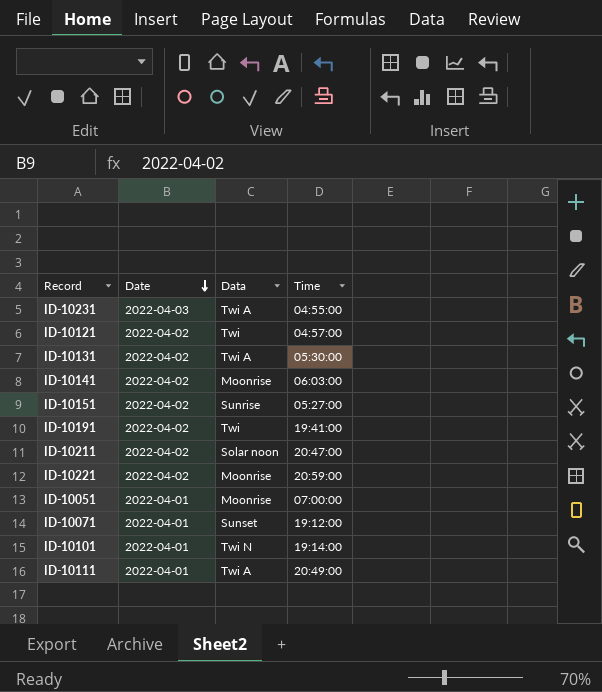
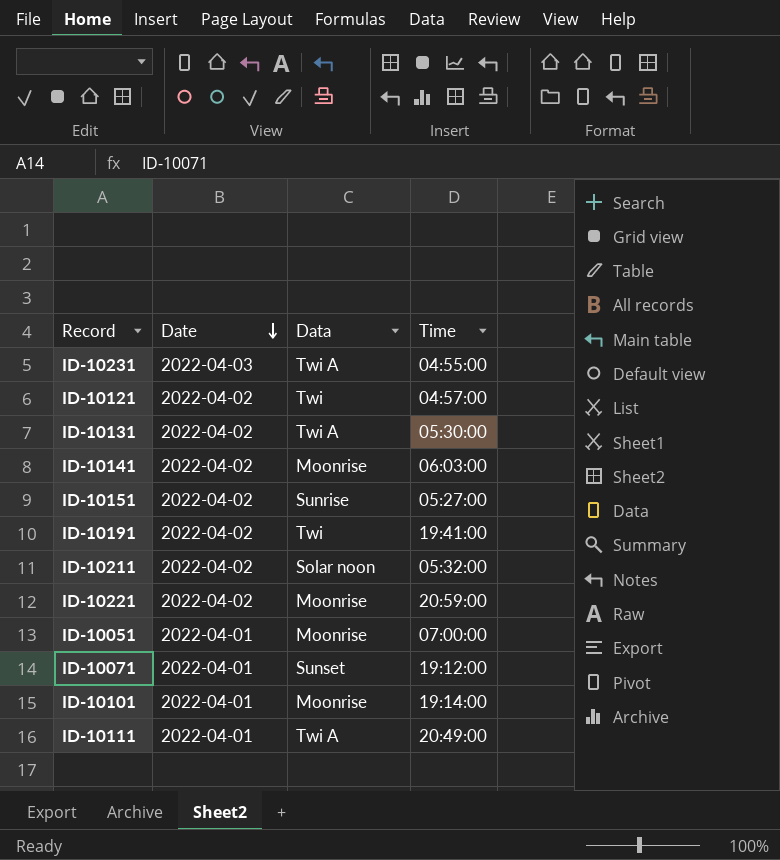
ID-10211 | Time: 20:47:00 -> 05:32:00
ID-10101 | Data: Twi N -> Moonrise

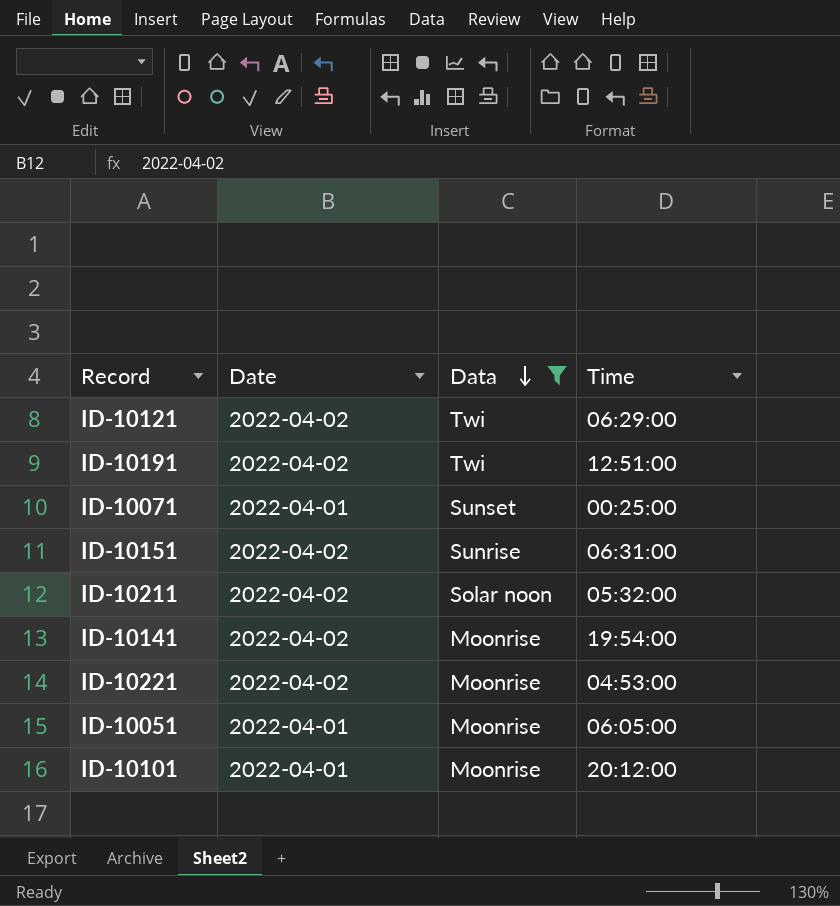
filter: none -> Data != Twi A
row order: Date descending -> Data descending
ID-10121 | Time: 04:57:00 -> 06:29:00
ID-10191 | Time: 19:41:00 -> 12:51:00
ID-10071 | Time: 19:12:00 -> 00:25:00
ID-10151 | Time: 05:27:00 -> 06:31:00
ID-10141 | Time: 06:03:00 -> 19:54:00
ID-10221 | Time: 20:59:00 -> 04:53:00
ID-10051 | Time: 07:00:00 -> 06:05:00
ID-10101 | Time: 19:14:00 -> 20:12:00

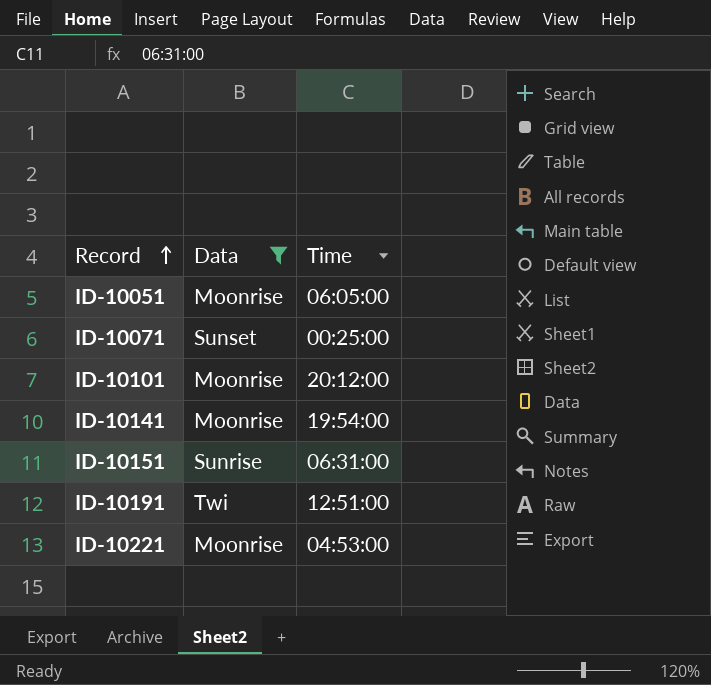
row order: Data descending -> Record ascending
column Date | position: 2 -> none
row ID-10121: 2022-04-02 | Twi | 06:29:00 -> none
row ID-10211: 2022-04-02 | Solar noon | 05:32:00 -> none

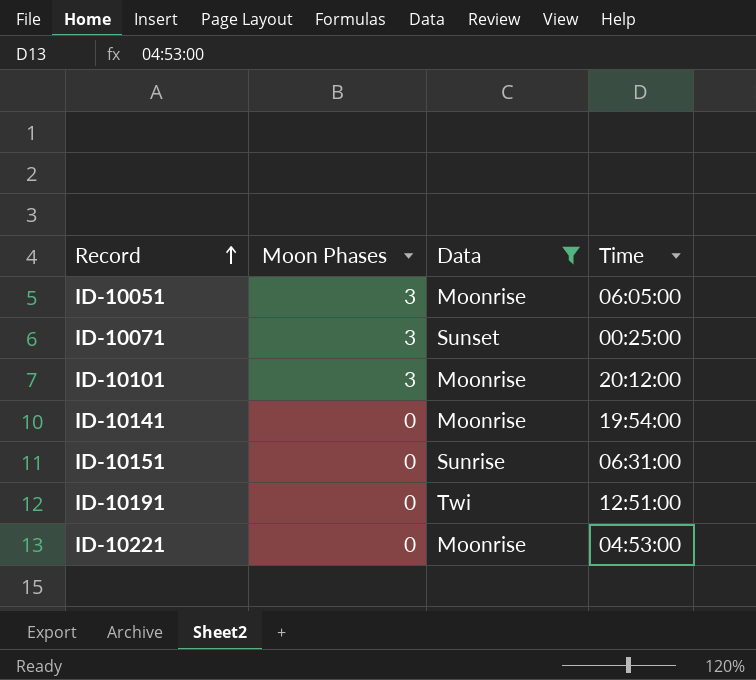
column Moon Phases | position: none -> 2

